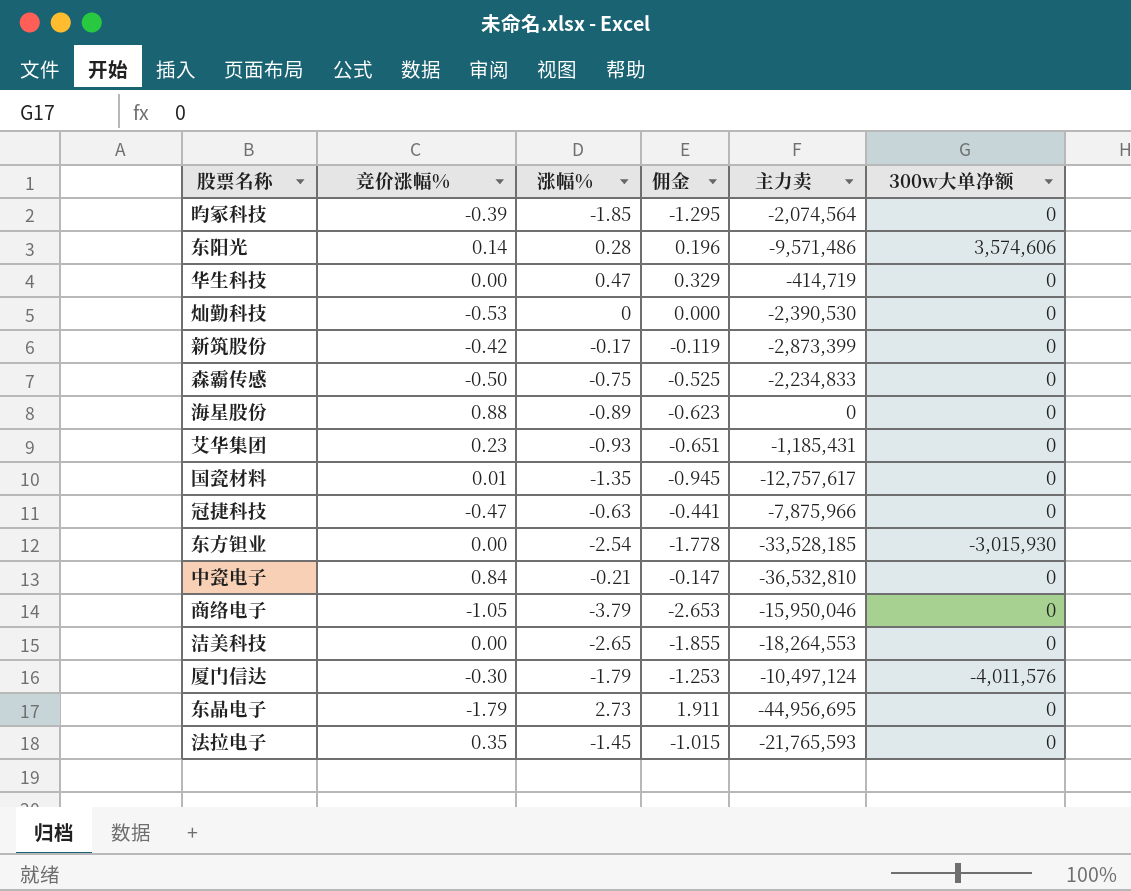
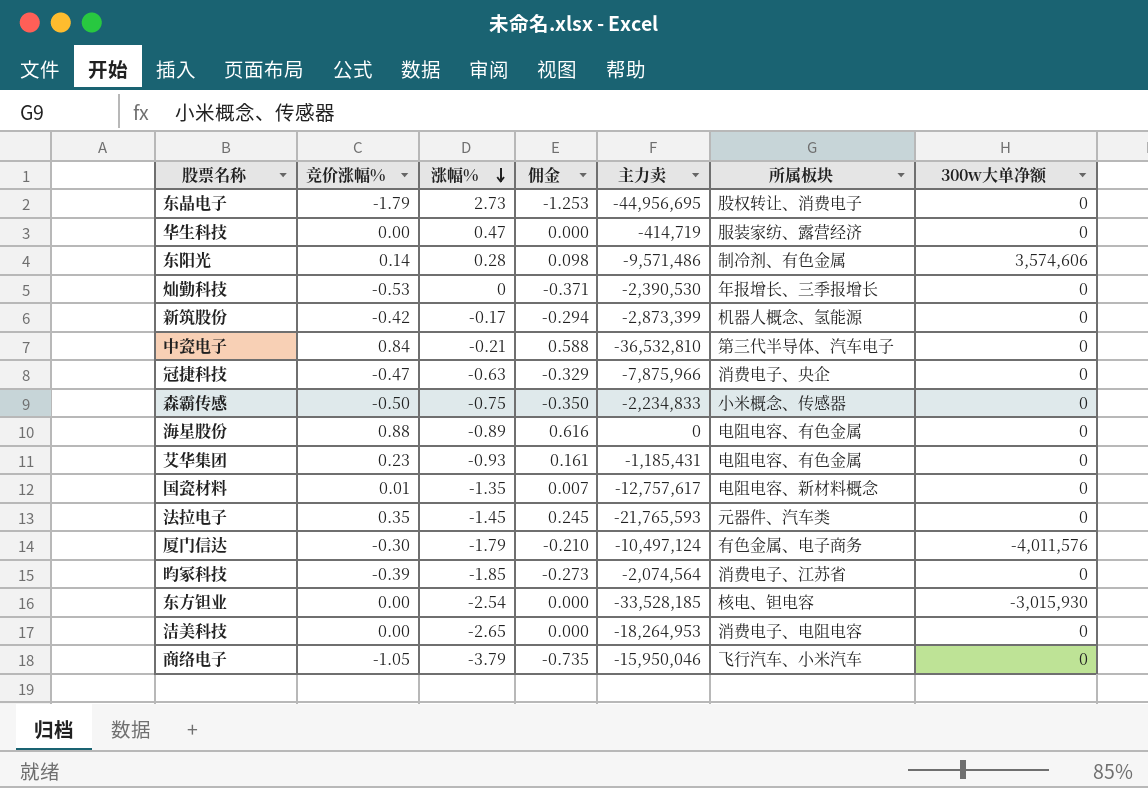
row order: none -> 涨幅% descending
column 佣金 | formula: [涨幅%] * 0.7 -> [竞价涨幅%] * 0.7
column 所属板块 | position: none -> 6
洁美科技 | 主力卖: -18,264,553 -> -18,264,953

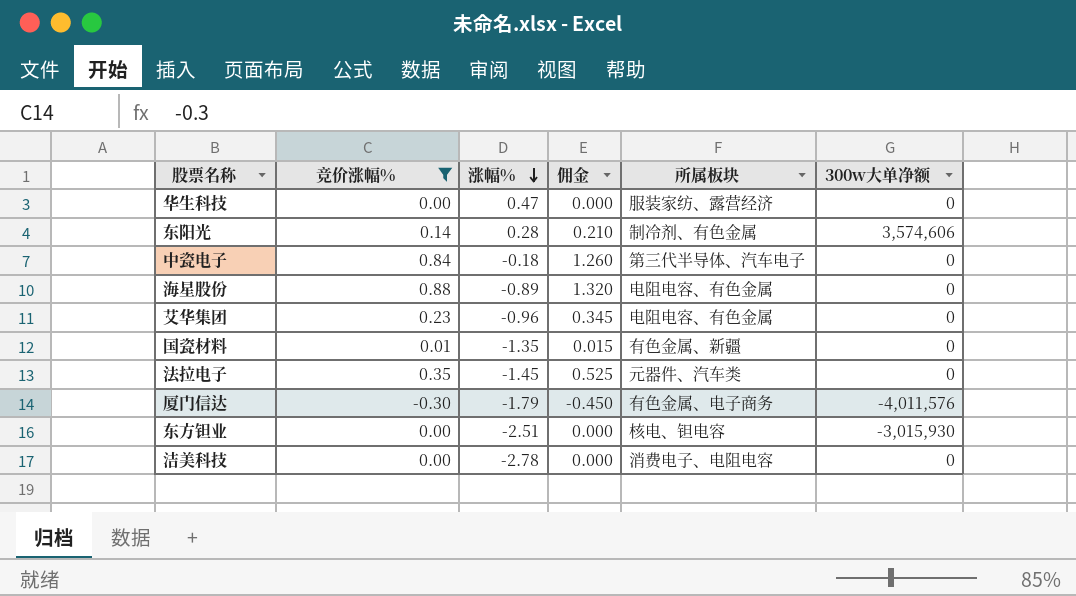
filter: none -> 竞价涨幅% >= -0.30
column 主力卖 | position: 5 -> none
column 佣金 | formula: [竞价涨幅%] * 0.7 -> [竞价涨幅%] * 1.5
中瓷电子 | 涨幅%: -0.21 -> -0.18
艾华集团 | 涨幅%: -0.93 -> -0.96
国瓷材料 | 所属板块: 电阻电容、新材料概念 -> 有色金属、新疆
东方钽业 | 涨幅%: -2.54 -> -2.51
洁美科技 | 涨幅%: -2.65 -> -2.78

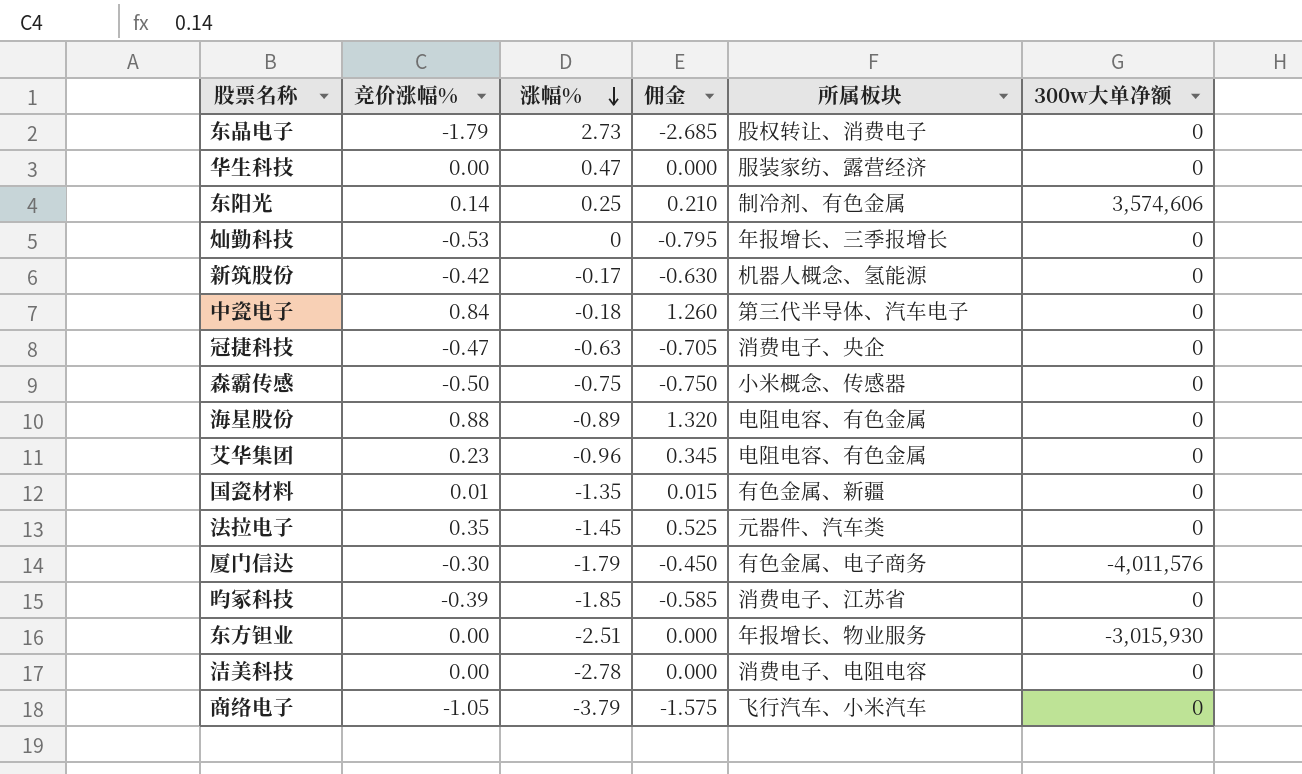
filter: 竞价涨幅% >= -0.30 -> none
东阳光 | 涨幅%: 0.28 -> 0.25
东方钽业 | 所属板块: 核电、钽电容 -> 年报增长、物业服务

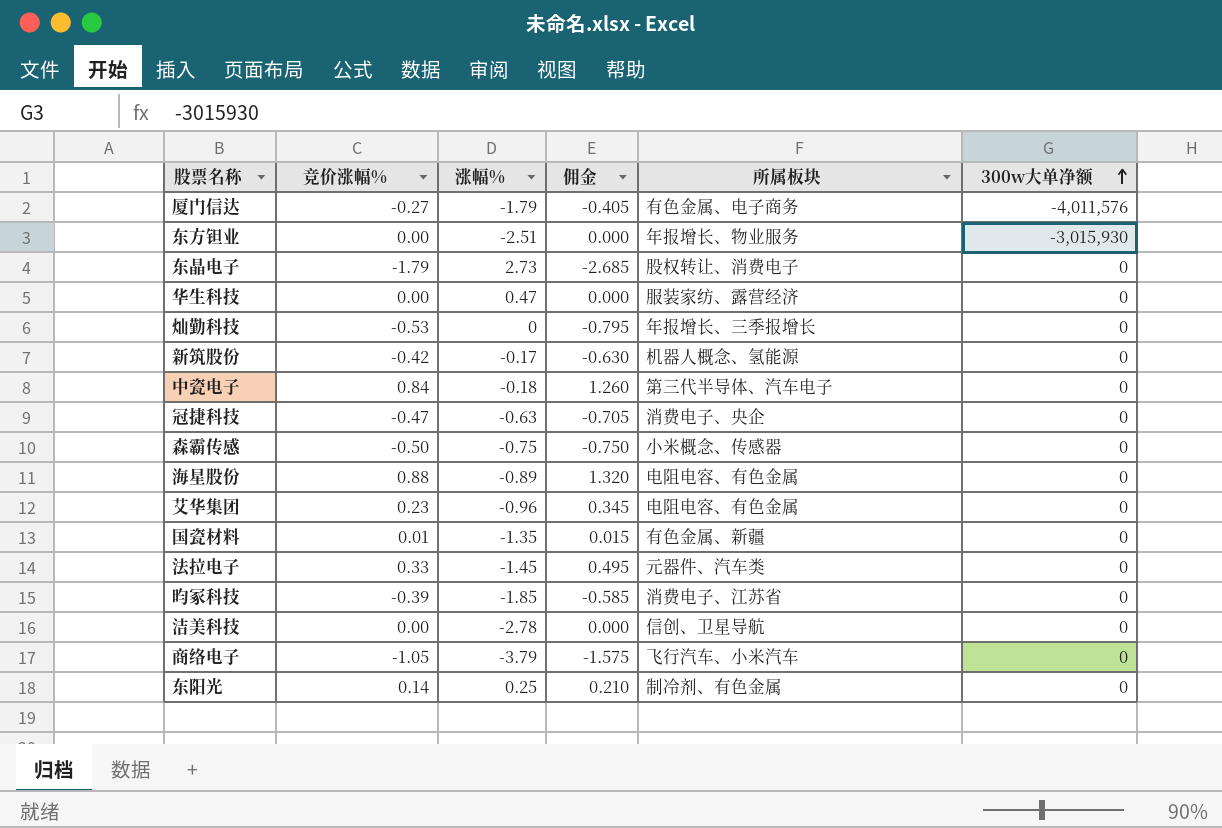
row order: 涨幅% descending -> 300w大单净额 ascending
厦门信达 | 竞价涨幅%: -0.30 -> -0.27
厦门信达 | 佣金: -0.450 -> -0.405
法拉电子 | 竞价涨幅%: 0.35 -> 0.33
法拉电子 | 佣金: 0.525 -> 0.495
洁美科技 | 所属板块: 消费电子、电阻电容 -> 信创、卫星导航
东阳光 | 300w大单净额: 3,574,606 -> 0

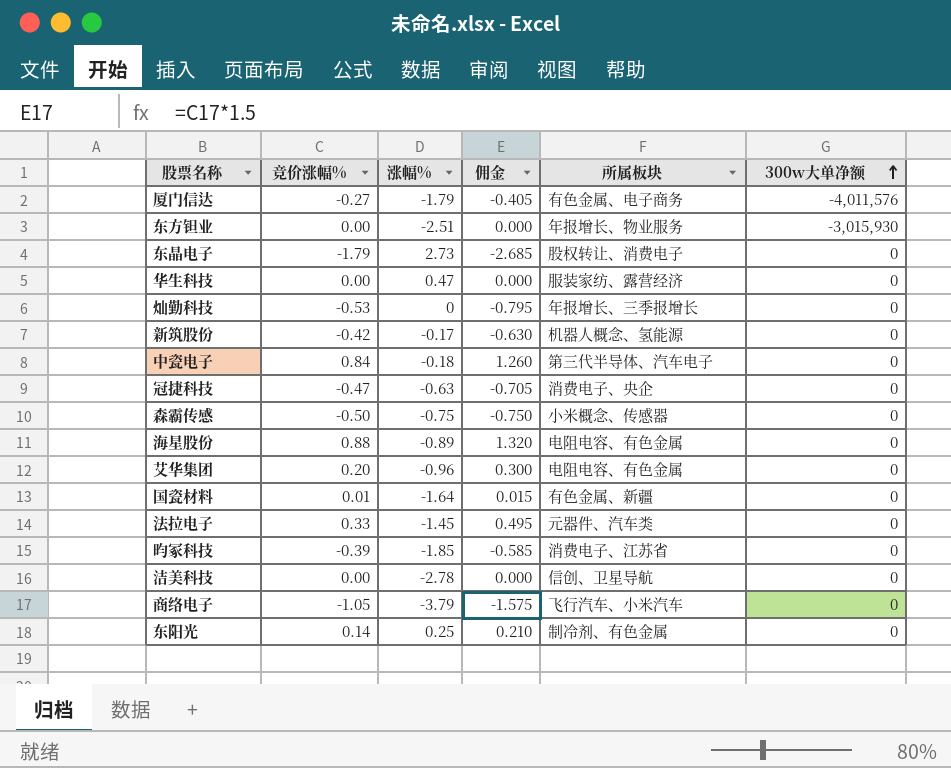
艾华集团 | 竞价涨幅%: 0.23 -> 0.20
艾华集团 | 佣金: 0.345 -> 0.300
国瓷材料 | 涨幅%: -1.35 -> -1.64

